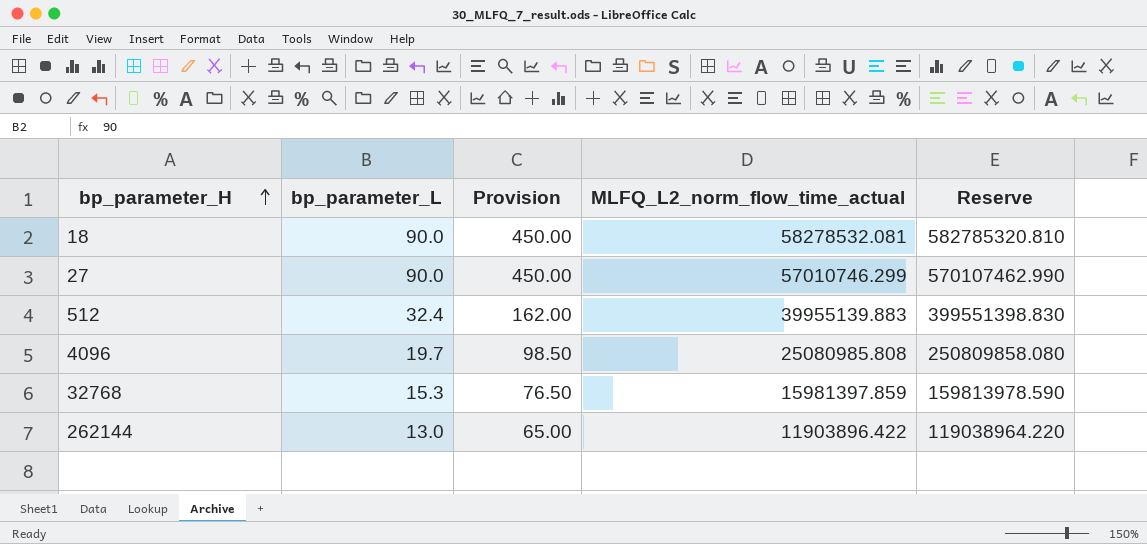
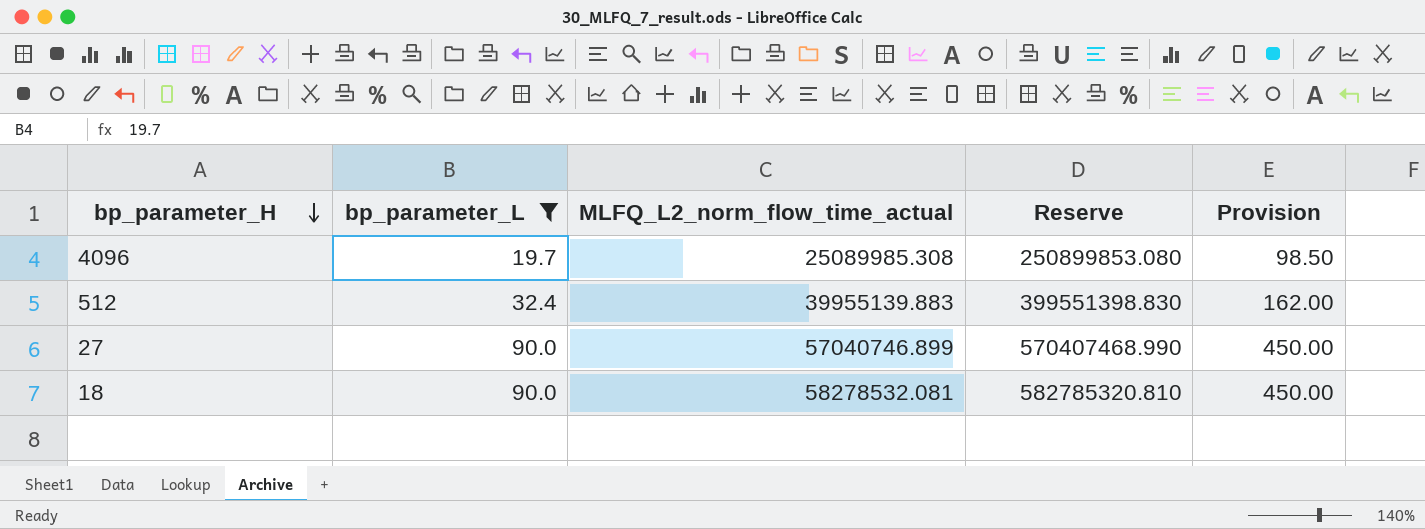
filter: none -> bp_parameter_L >= 19.7
row order: bp_parameter_H ascending -> bp_parameter_H descending
column Provision | position: 3 -> 5
4096 | MLFQ_L2_norm_flow_time_actual: 25080985.808 -> 25089985.308
4096 | Reserve: 250809858.080 -> 250899853.080
27 | MLFQ_L2_norm_flow_time_actual: 57010746.299 -> 57040746.899
27 | Reserve: 570107462.990 -> 570407468.990

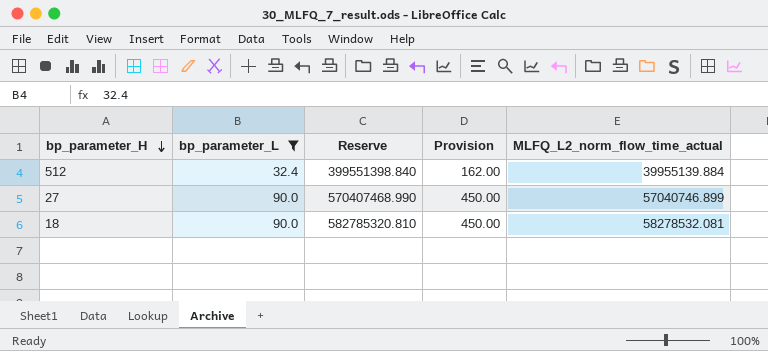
column MLFQ_L2_norm_flow_time_actual | position: 3 -> 5
row 4096: 19.7 | 25089985.308 | 250899853.080 | 98.50 -> none
512 | Reserve: 399551398.830 -> 399551398.840
512 | MLFQ_L2_norm_flow_time_actual: 39955139.883 -> 39955139.884

